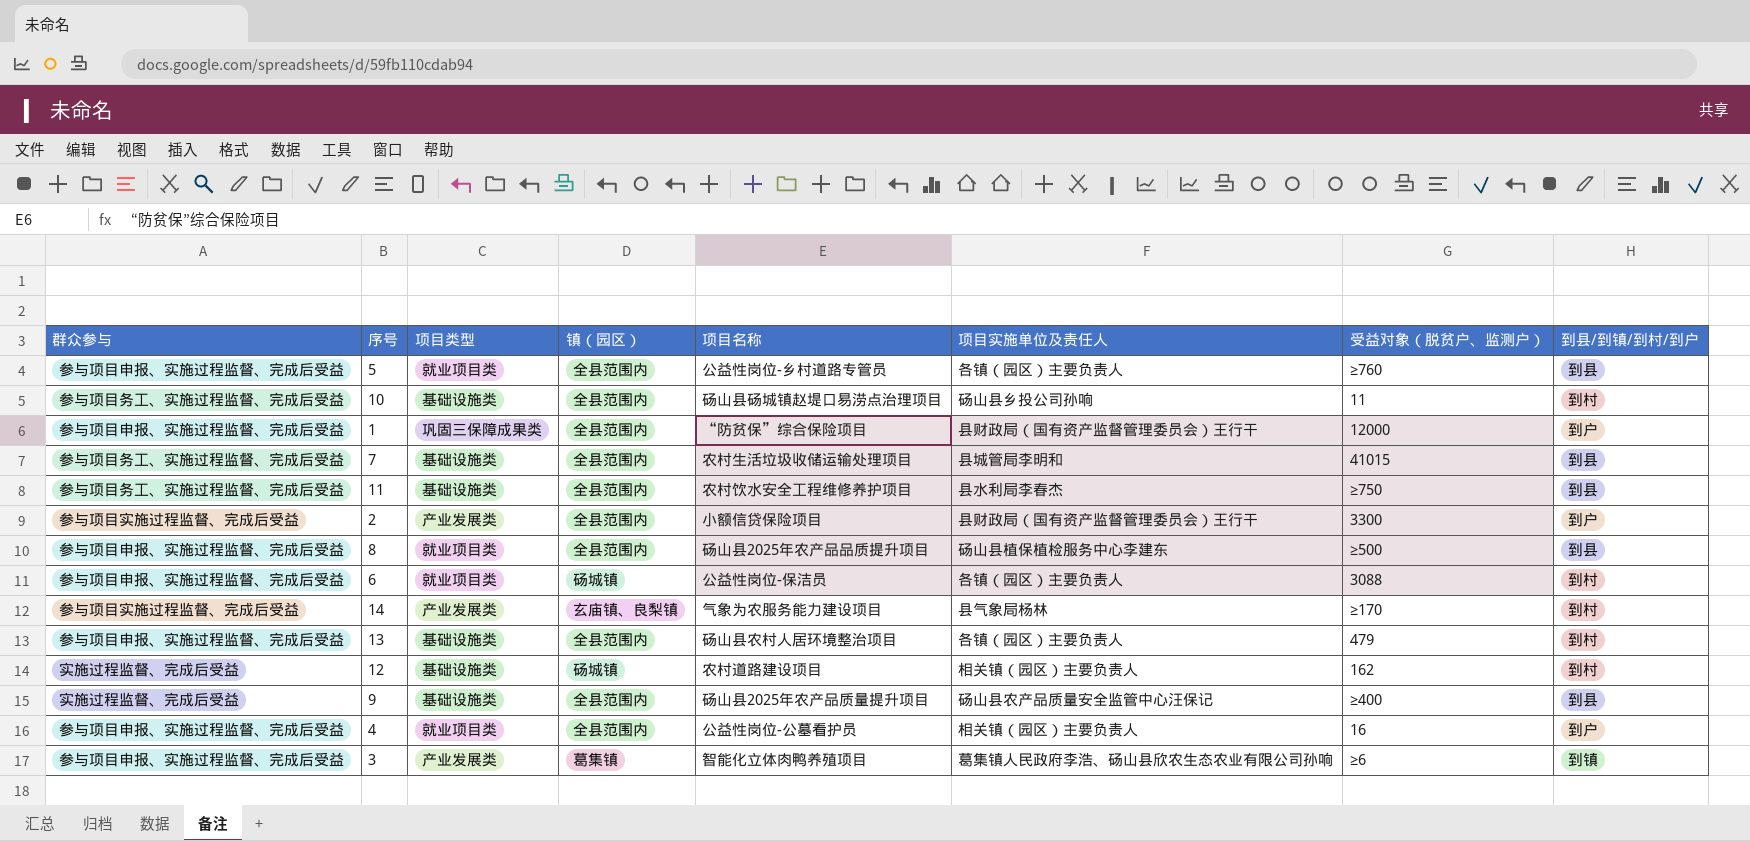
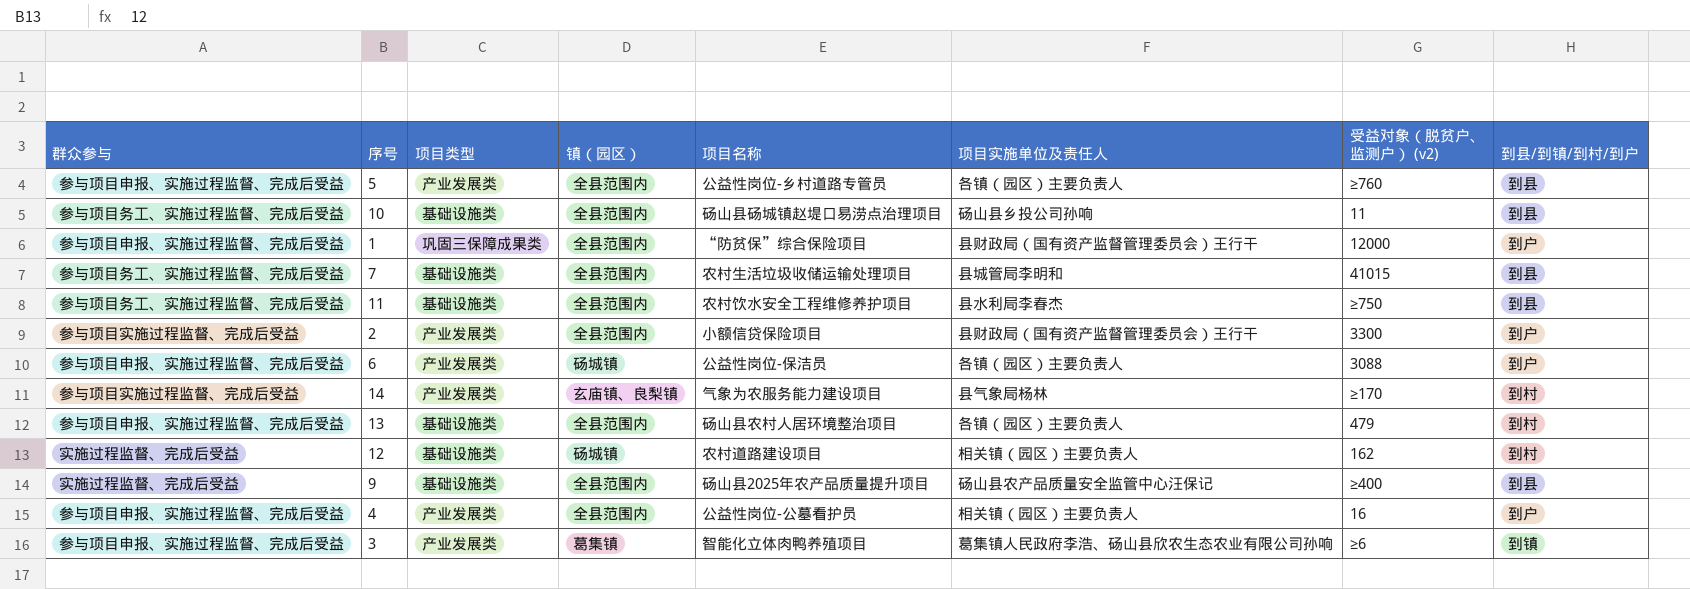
column name: 受益对象（脱贫户、监测户） -> 受益对象（脱贫户、监测户） (v2)
row 8: 参与项目申报、实施过程监督、完成后受益 | 就业项目类 | 全县范围内 | 砀山县2025年农产品品质提升项目 | 砀山县植保植检服务中心李建东 | ≥500 | 到县 -> none
5 | 项目类型: 就业项目类 -> 产业发展类
10 | 到县/到镇/到村/到户: 到村 -> 到县
6 | 项目类型: 就业项目类 -> 产业发展类
6 | 到县/到镇/到村/到户: 到村 -> 到户
4 | 项目类型: 就业项目类 -> 产业发展类

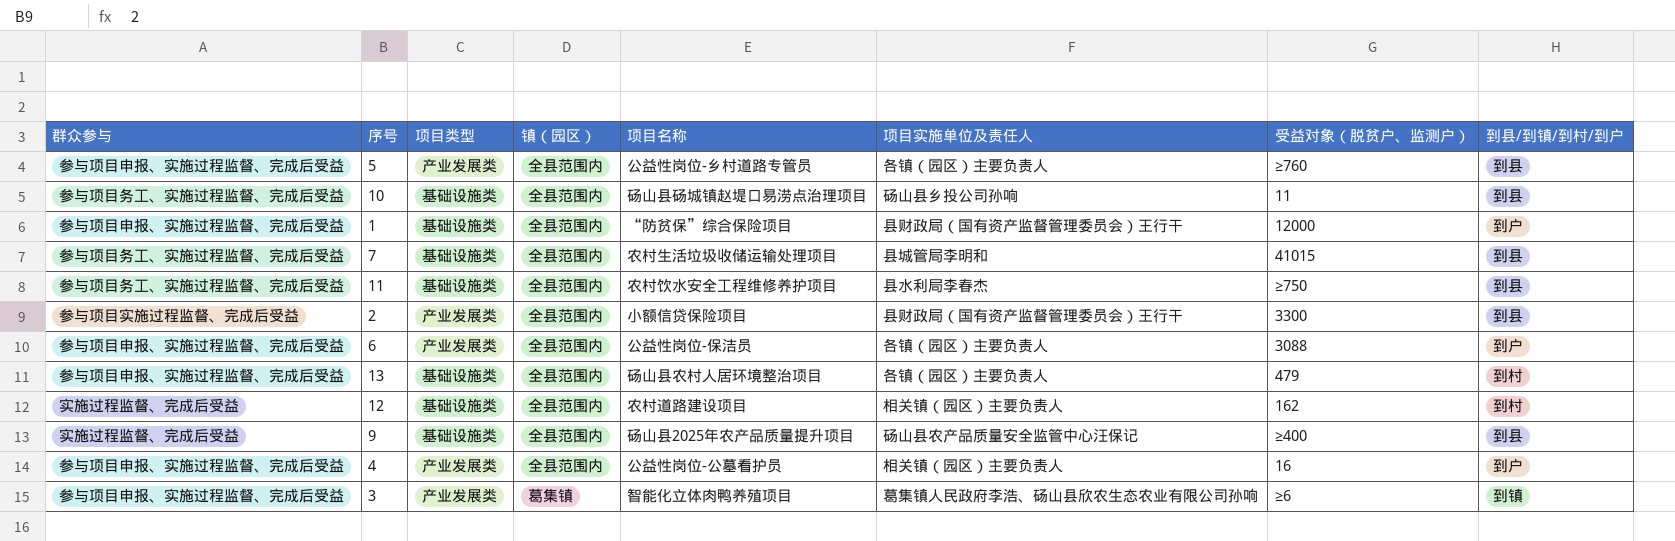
column name: 受益对象（脱贫户、监测户） (v2) -> 受益对象（脱贫户、监测户）
row 14: 参与项目实施过程监督、完成后受益 | 产业发展类 | 玄庙镇、良梨镇 | 气象为农服务能力建设项目 | 县气象局杨林 | ≥170 | 到村 -> none
1 | 项目类型: 巩固三保障成果类 -> 基础设施类
2 | 到县/到镇/到村/到户: 到户 -> 到县
6 | 镇（园区）: 砀城镇 -> 全县范围内
12 | 镇（园区）: 砀城镇 -> 全县范围内

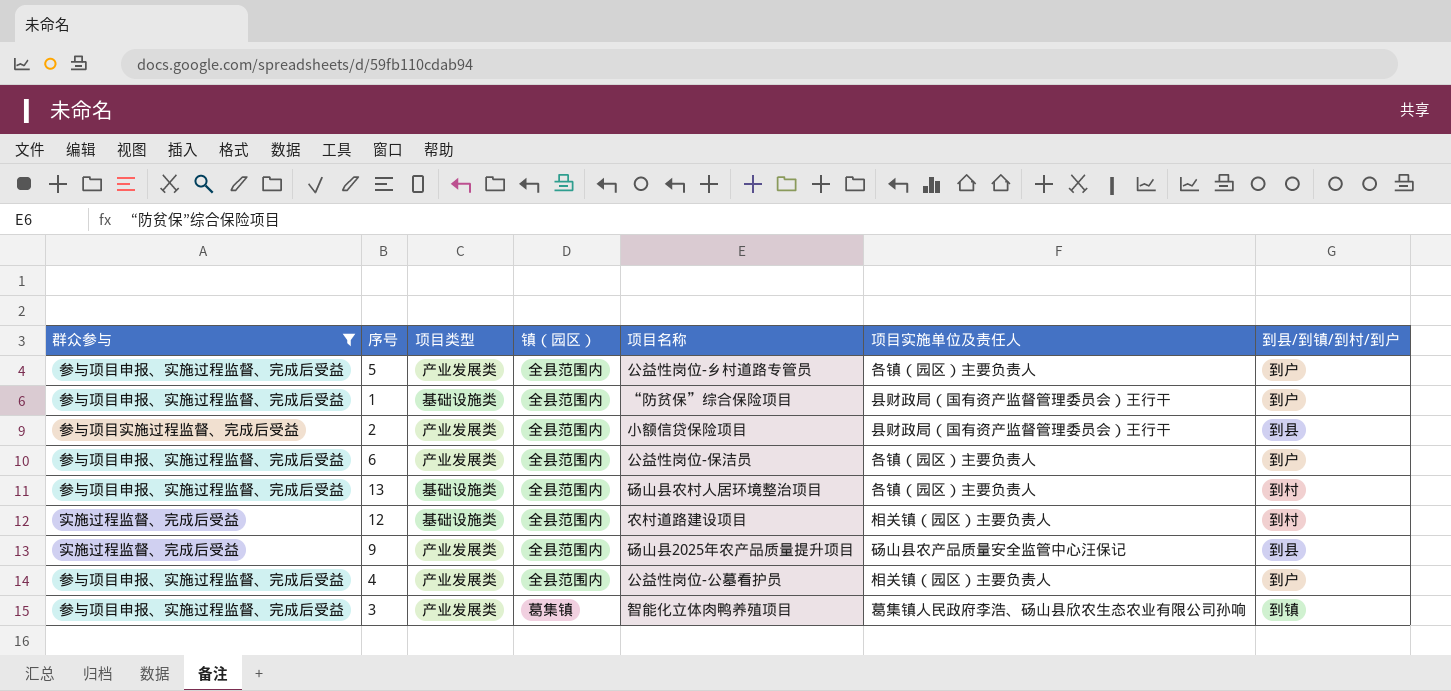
filter: none -> 群众参与 != 参与项目务工、实施过程监督、完成后受益
column 受益对象（脱贫户、监测户） | position: 7 -> none
5 | 到县/到镇/到村/到户: 到县 -> 到户
9 | 项目类型: 基础设施类 -> 产业发展类

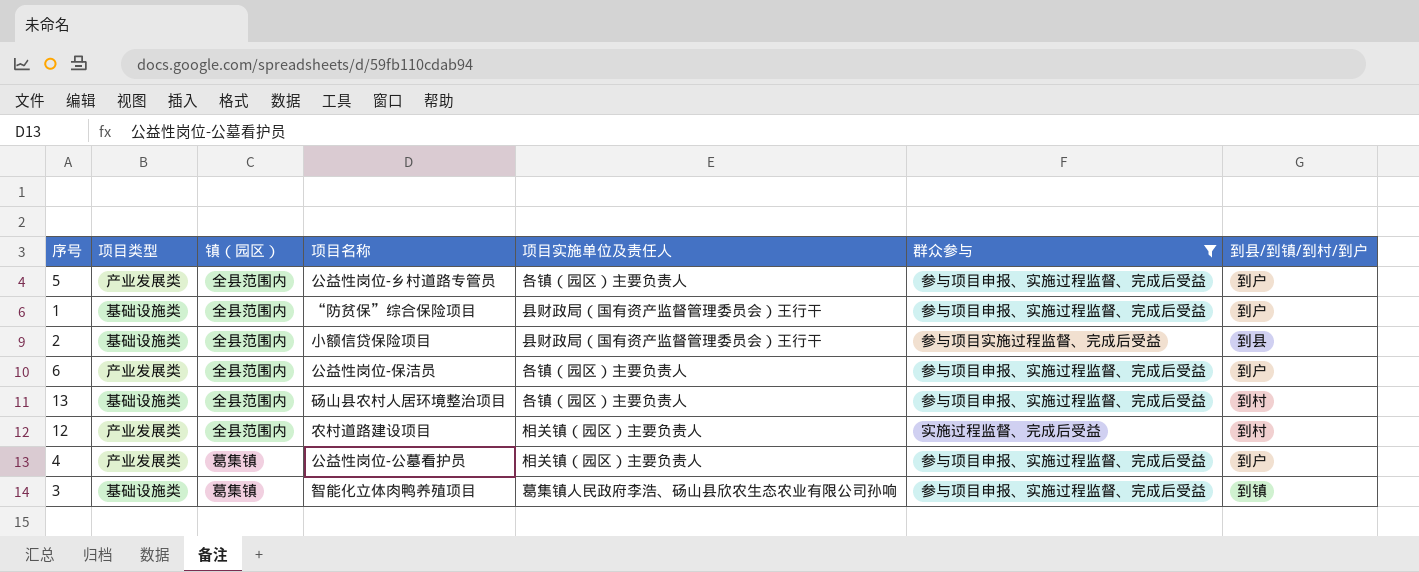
column 群众参与 | position: 1 -> 6
row 9: 实施过程监督、完成后受益 | 产业发展类 | 全县范围内 | 砀山县2025年农产品质量提升项目 | 砀山县农产品质量安全监管中心汪保记 | 到县 -> none
2 | 项目类型: 产业发展类 -> 基础设施类
12 | 项目类型: 基础设施类 -> 产业发展类
4 | 镇（园区）: 全县范围内 -> 葛集镇
3 | 项目类型: 产业发展类 -> 基础设施类

